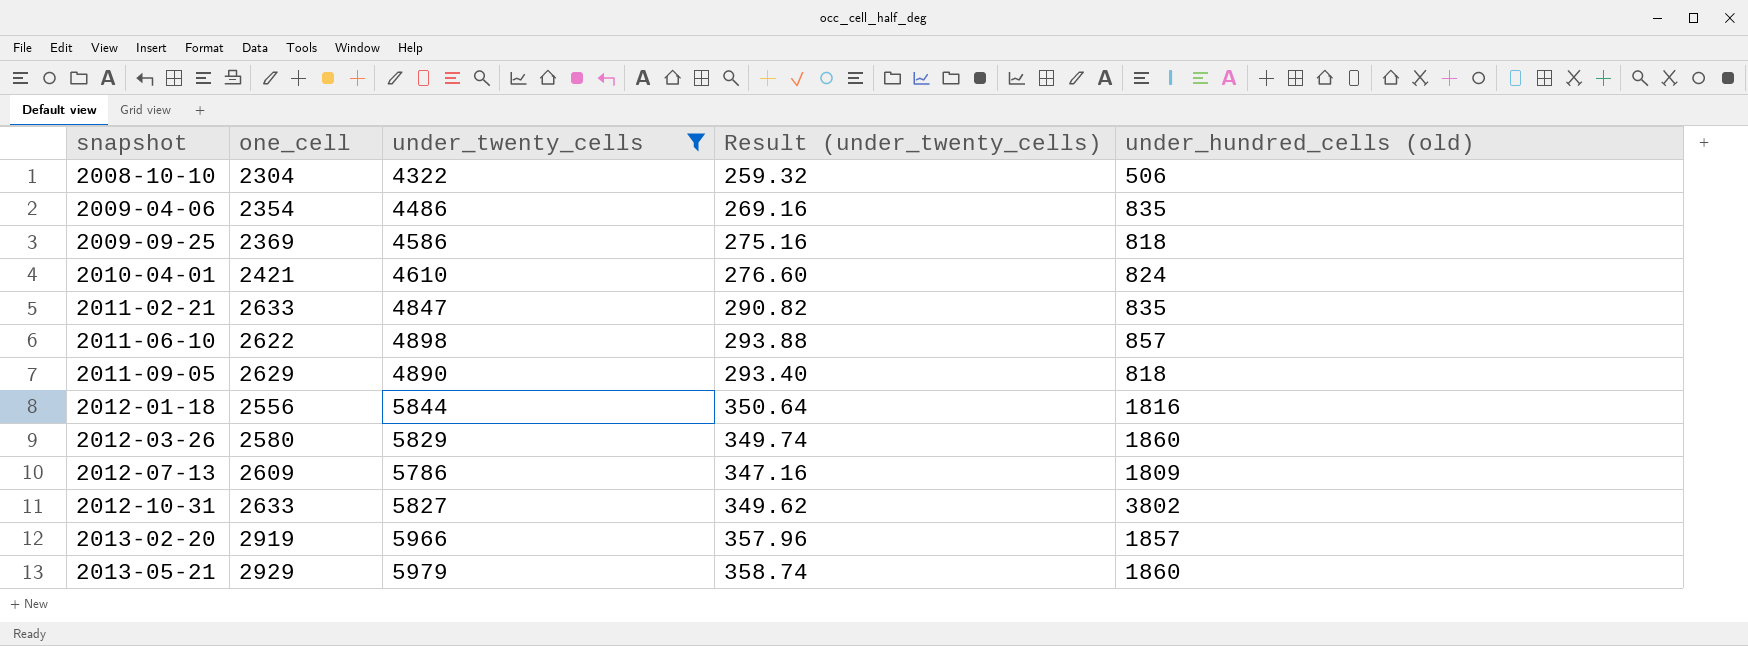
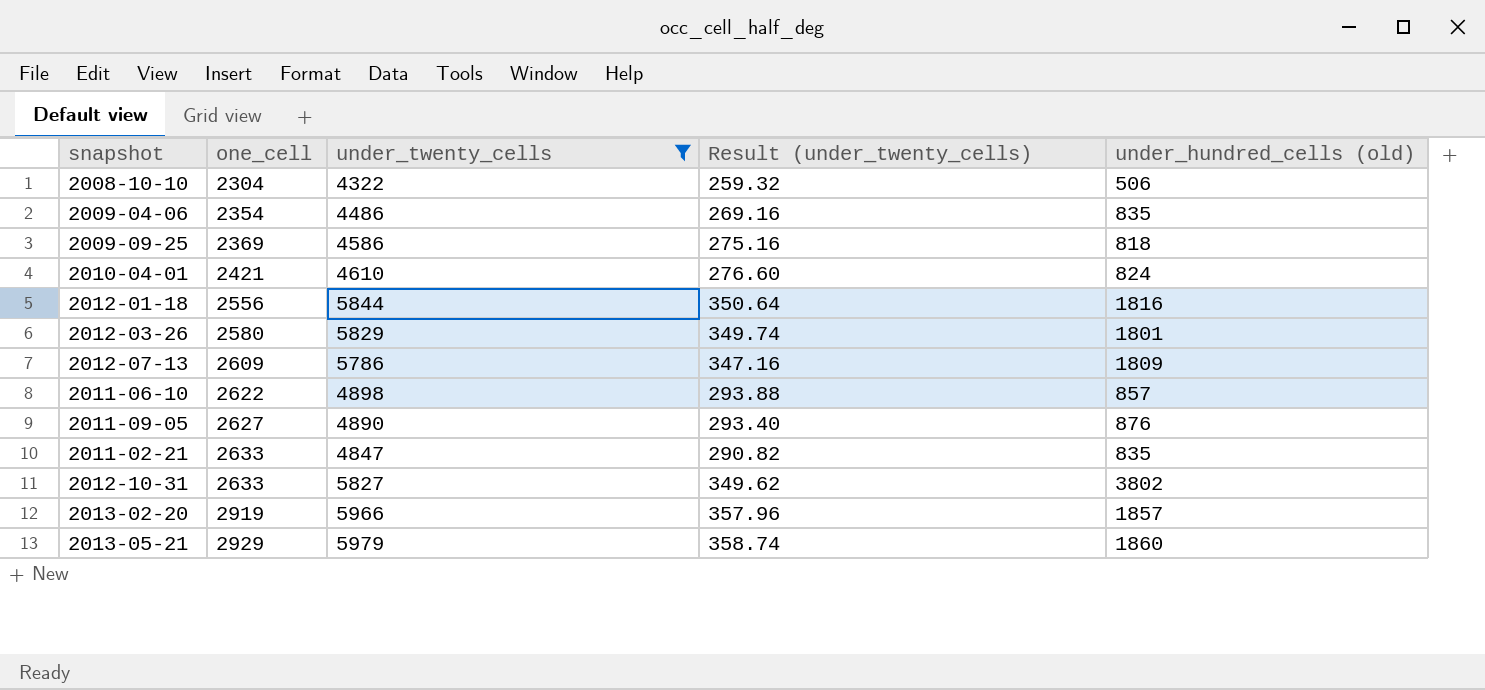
row order: snapshot ascending -> one_cell ascending
2012-03-26 | under_hundred_cells (old): 1860 -> 1801
2011-09-05 | one_cell: 2629 -> 2627
2011-09-05 | under_hundred_cells (old): 818 -> 876

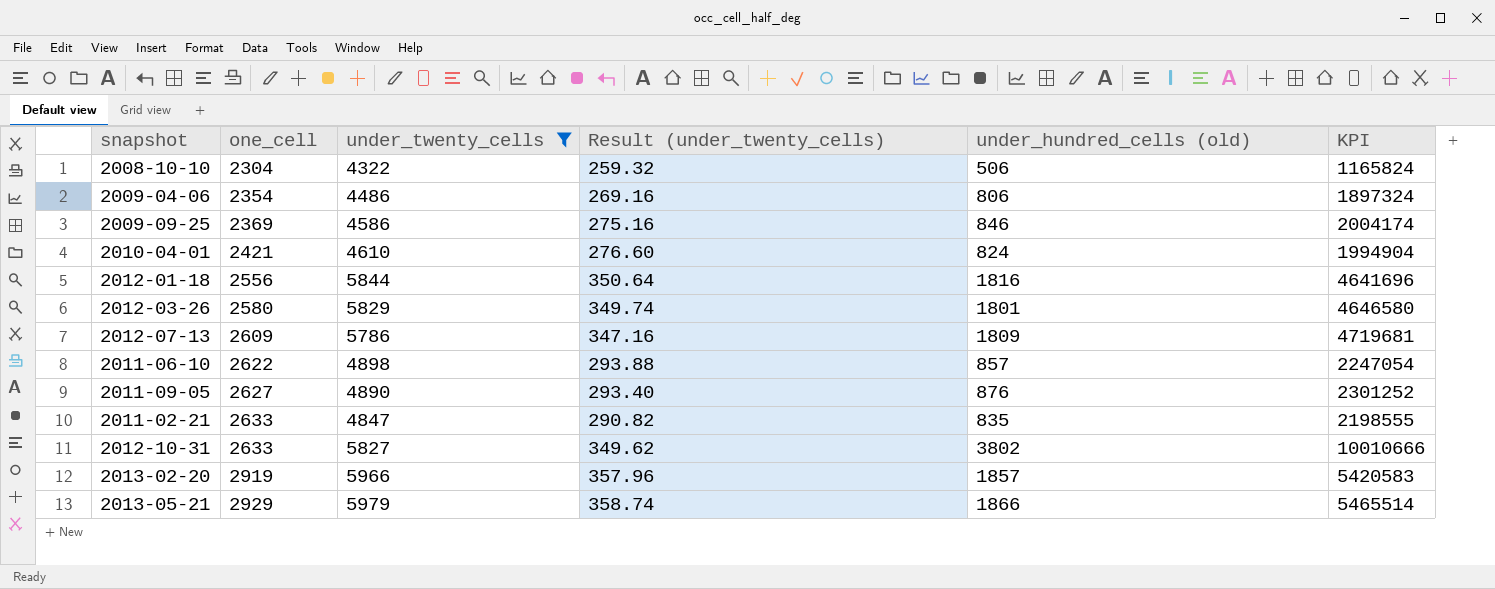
column KPI | formula: none -> [one_cell] * [under_hundred_cells (old)]
2009-04-06 | under_hundred_cells (old): 835 -> 806
2009-09-25 | under_hundred_cells (old): 818 -> 846
2013-05-21 | under_hundred_cells (old): 1860 -> 1866

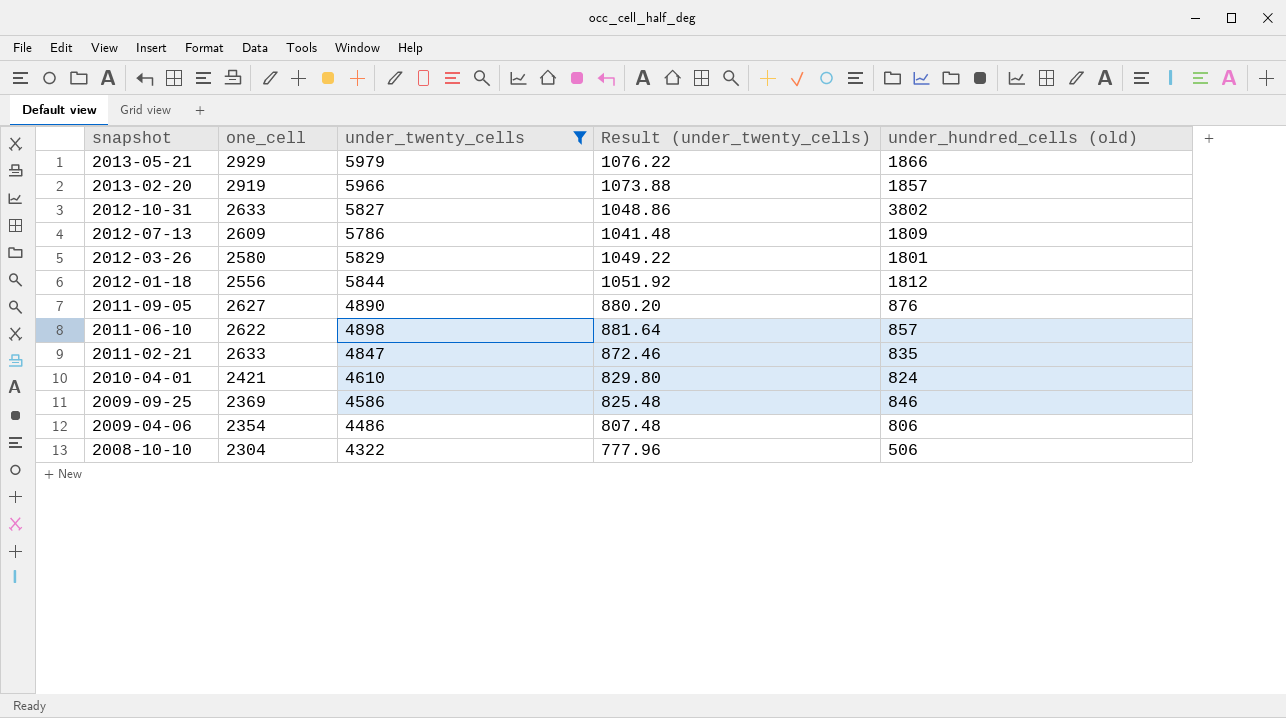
row order: one_cell ascending -> snapshot descending
column KPI | formula: [one_cell] * [under_hundred_cells (old)] -> none
column Result (under_twenty_cells) | formula: [under_twenty_cells] * 0.06 -> [under_twenty_cells] * 0.18
2012-01-18 | under_hundred_cells (old): 1816 -> 1812

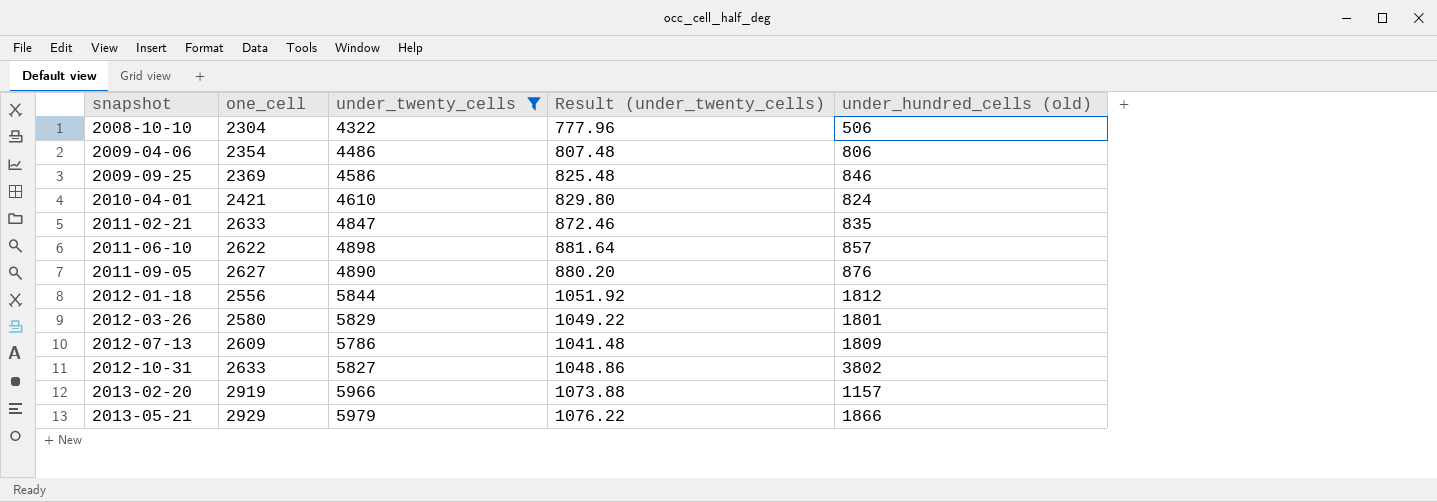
row order: snapshot descending -> snapshot ascending
2013-02-20 | under_hundred_cells (old): 1857 -> 1157

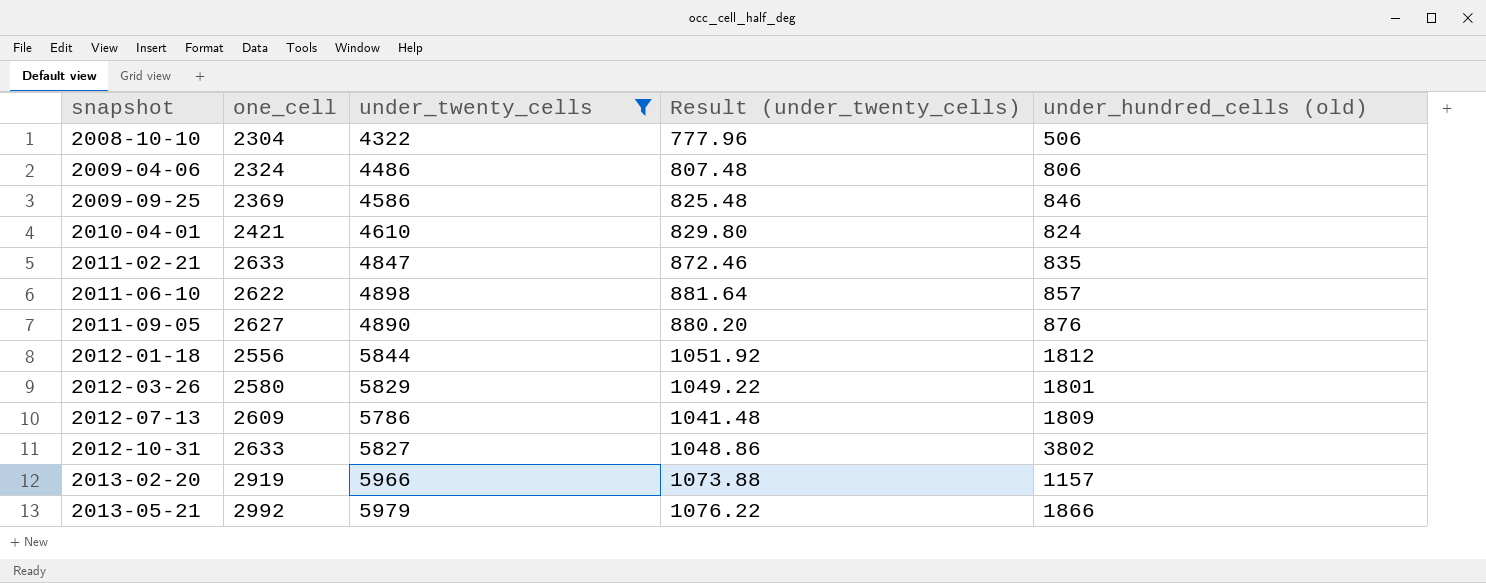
2009-04-06 | one_cell: 2354 -> 2324
2013-05-21 | one_cell: 2929 -> 2992

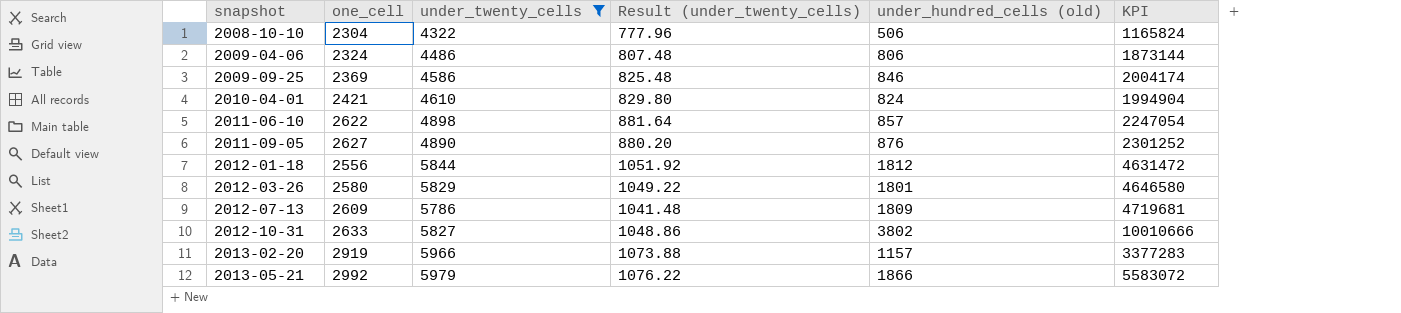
column KPI | formula: none -> [one_cell] * [under_hundred_cells (old)]
row 2011-02-21: 2633 | 4847 | 872.46 | 835 -> none

